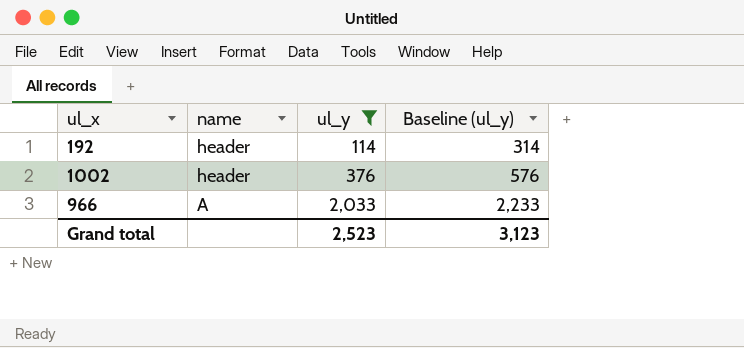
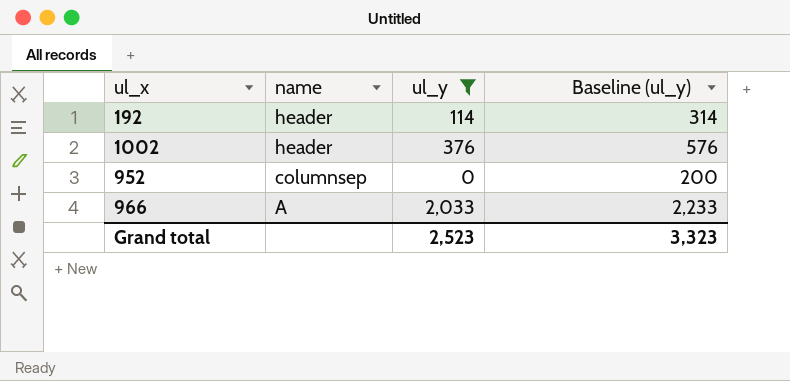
row 952: none -> columnsep | 0 | 200
Grand total | Baseline (ul_y): 3,123 -> 3,323

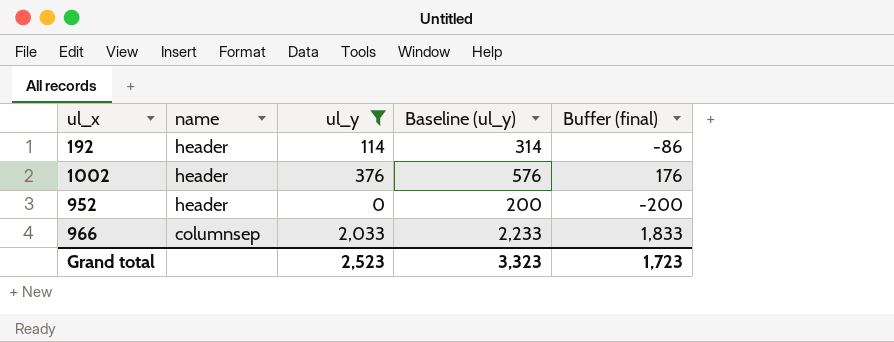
column Buffer (final) | formula: none -> [ul_y] - 200
952 | name: columnsep -> header
966 | name: A -> columnsep

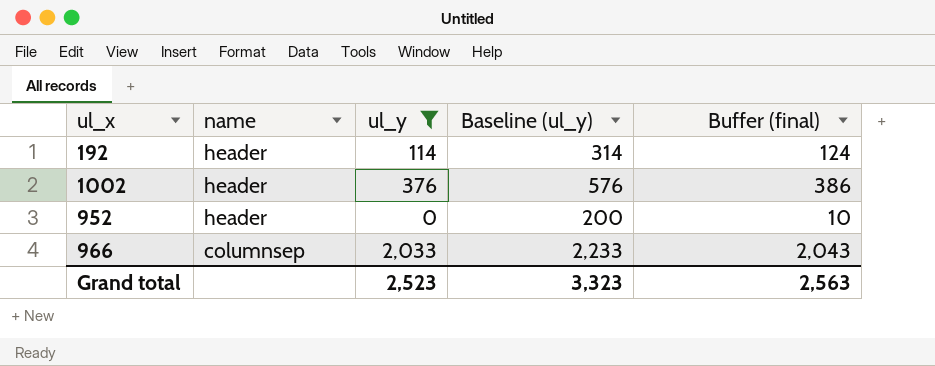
column Buffer (final) | formula: [ul_y] - 200 -> [ul_y] + 10
Grand total | Buffer (final): 1,723 -> 2,563

